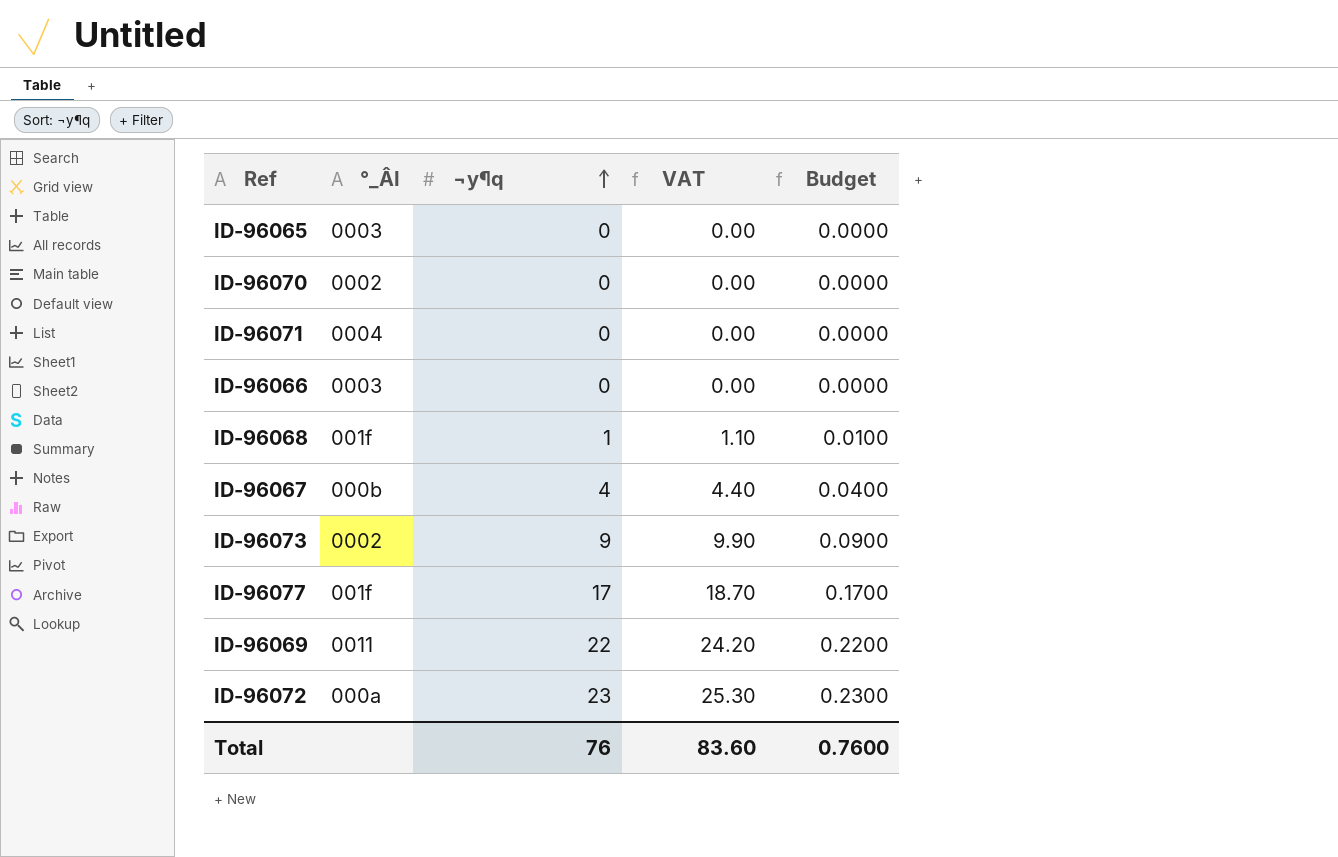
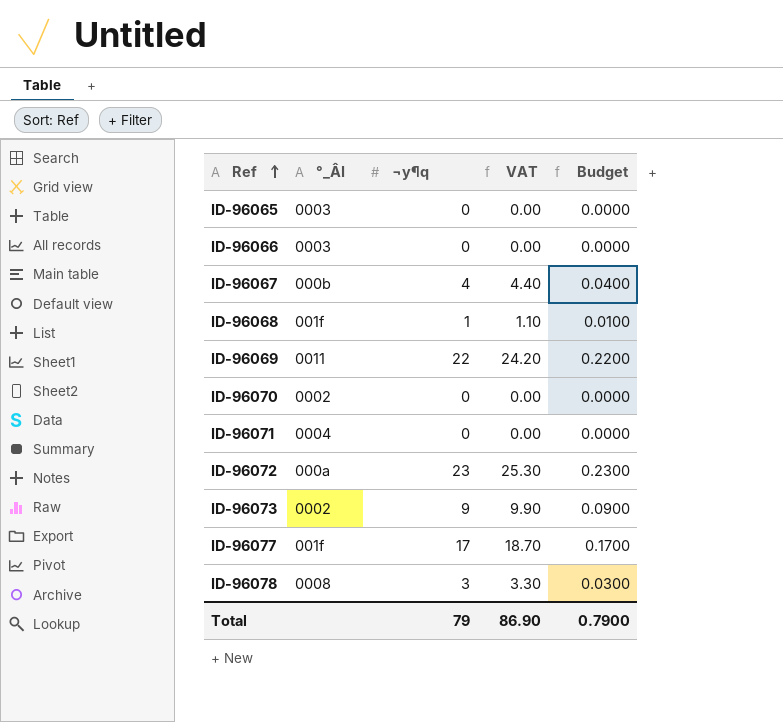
row order: ¬y¶q ascending -> Ref ascending
row ID-96078: none -> 0008 | 3 | 3.30 | 0.0300
Total | ¬y¶q: 76 -> 79
Total | VAT: 83.60 -> 86.90
Total | Budget: 0.7600 -> 0.7900

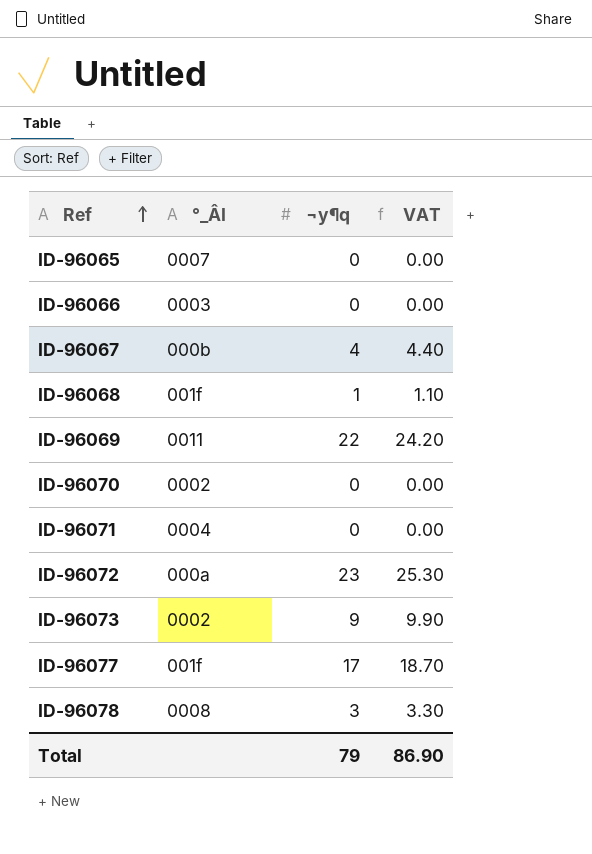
column Budget | formula: [¬y¶q] * 0.01 -> none
ID-96065 | °_ÂI: 0003 -> 0007

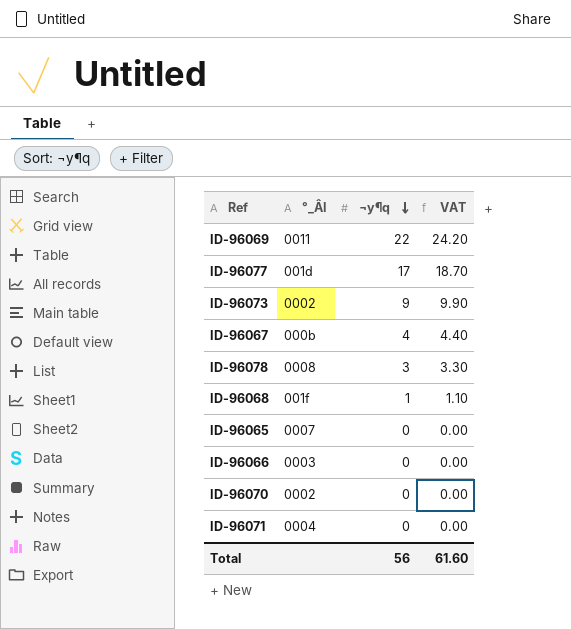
row order: Ref ascending -> ¬y¶q descending
row ID-96072: 000a | 23 | 25.30 -> none
ID-96077 | °_ÂI: 001f -> 001d
Total | ¬y¶q: 79 -> 56
Total | VAT: 86.90 -> 61.60

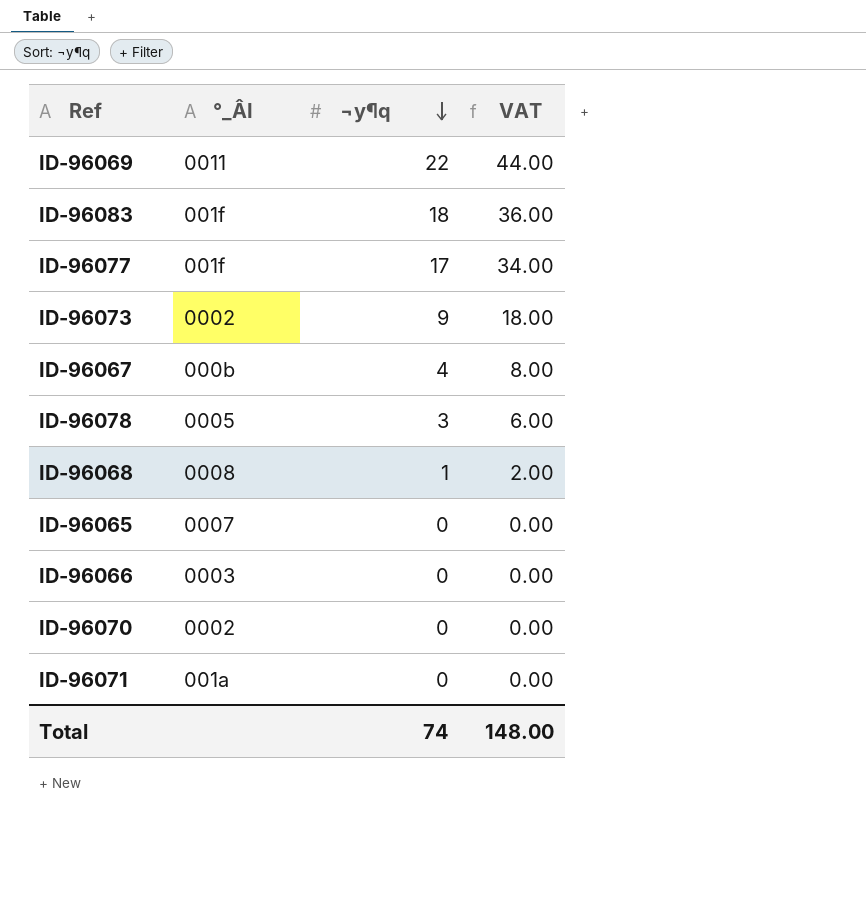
column VAT | formula: [¬y¶q] * 1.1 -> [¬y¶q] * 2
row ID-96083: none -> 001f | 18 | 36.00
ID-96077 | °_ÂI: 001d -> 001f
ID-96078 | °_ÂI: 0008 -> 0005
ID-96068 | °_ÂI: 001f -> 0008
ID-96071 | °_ÂI: 0004 -> 001a
Total | ¬y¶q: 56 -> 74
Total | VAT: 61.60 -> 148.00

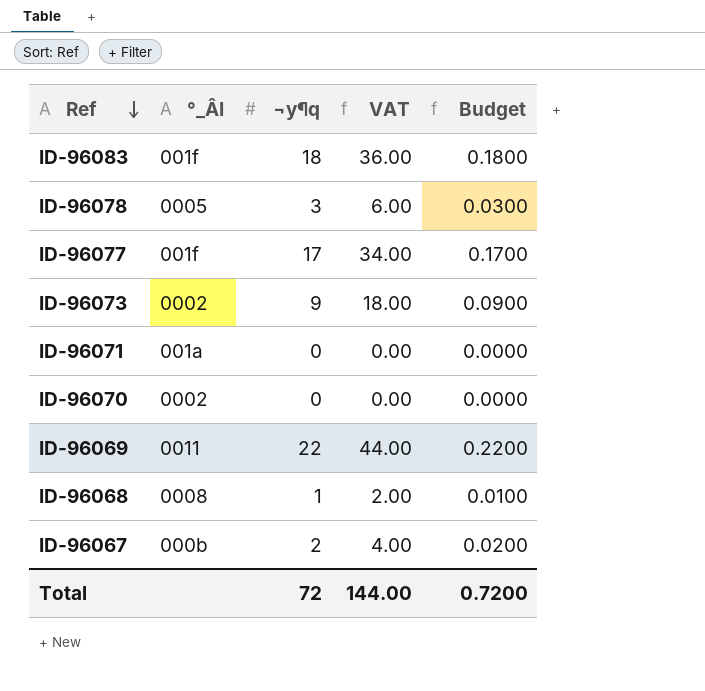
row order: ¬y¶q descending -> Ref descending
column Budget | formula: none -> [¬y¶q] * 0.01
row ID-96065: 0007 | 0 | 0.00 -> none
row ID-96066: 0003 | 0 | 0.00 -> none
ID-96067 | ¬y¶q: 4 -> 2
ID-96067 | VAT: 8.00 -> 4.00
Total | ¬y¶q: 74 -> 72
Total | VAT: 148.00 -> 144.00

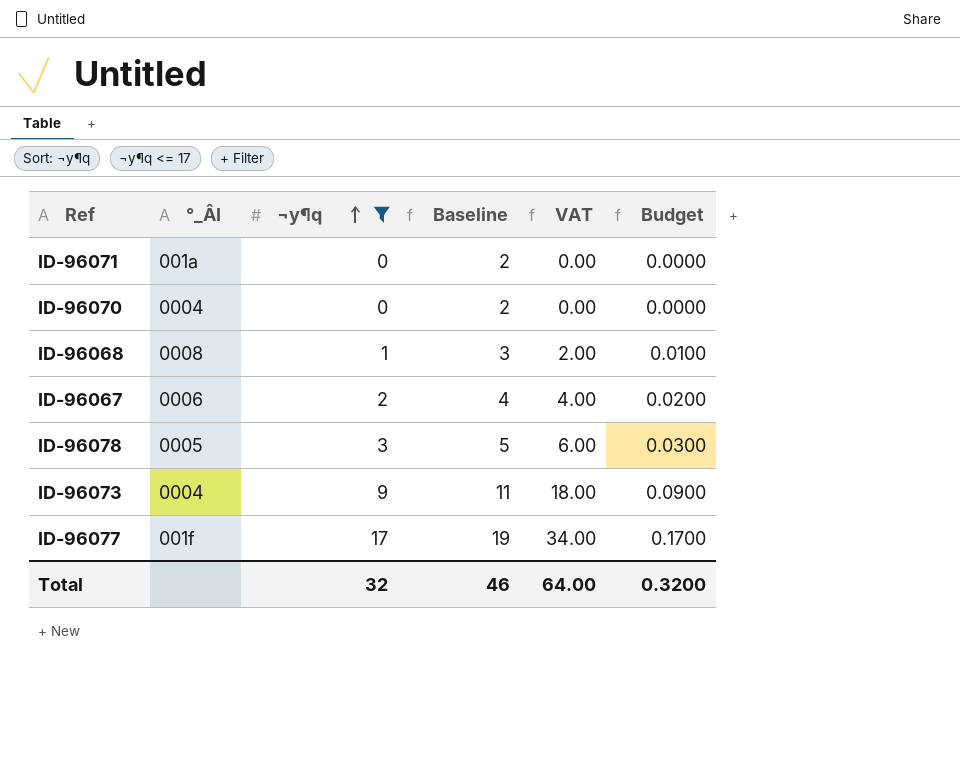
filter: none -> ¬y¶q <= 17
row order: Ref descending -> ¬y¶q ascending
column Baseline | formula: none -> [¬y¶q] + 2
ID-96070 | °_ÂI: 0002 -> 0004
ID-96067 | °_ÂI: 000b -> 0006
ID-96073 | °_ÂI: 0002 -> 0004
Total | ¬y¶q: 72 -> 32
Total | VAT: 144.00 -> 64.00
Total | Budget: 0.7200 -> 0.3200

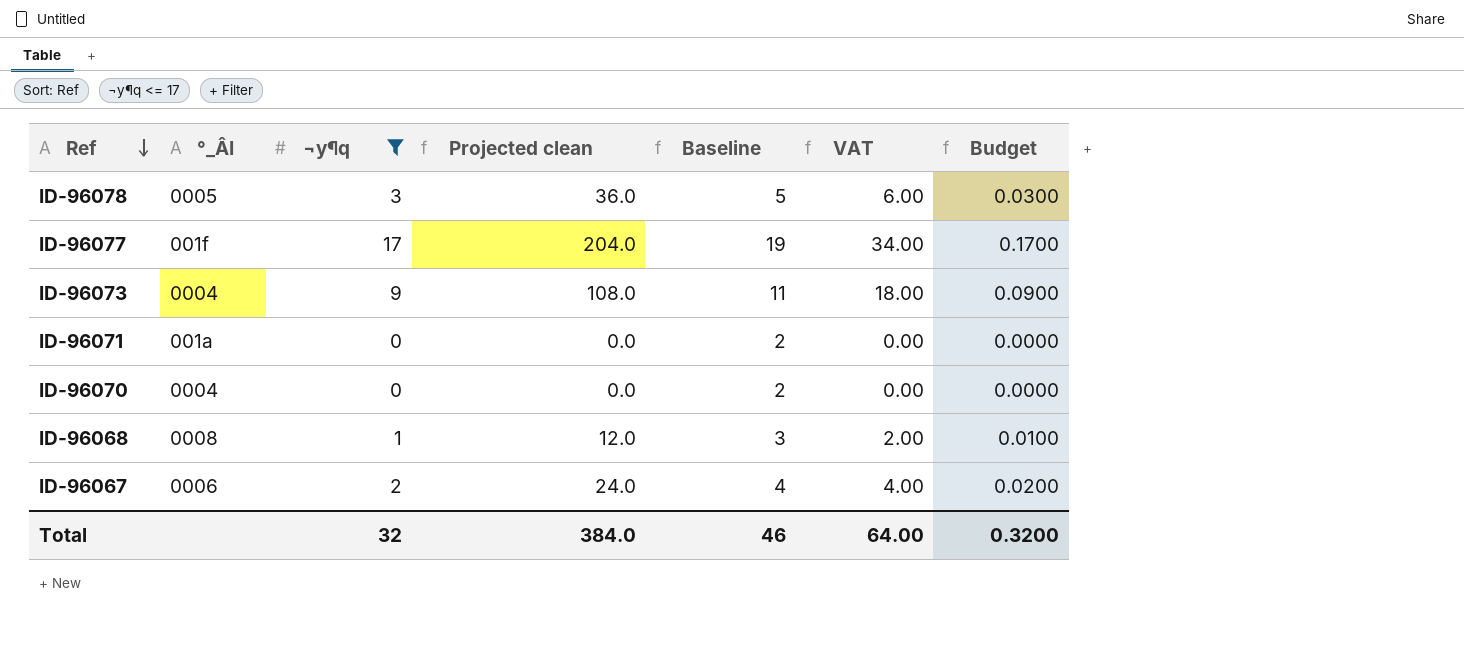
row order: ¬y¶q ascending -> Ref descending
column Projected clean | formula: none -> [¬y¶q] * 12

